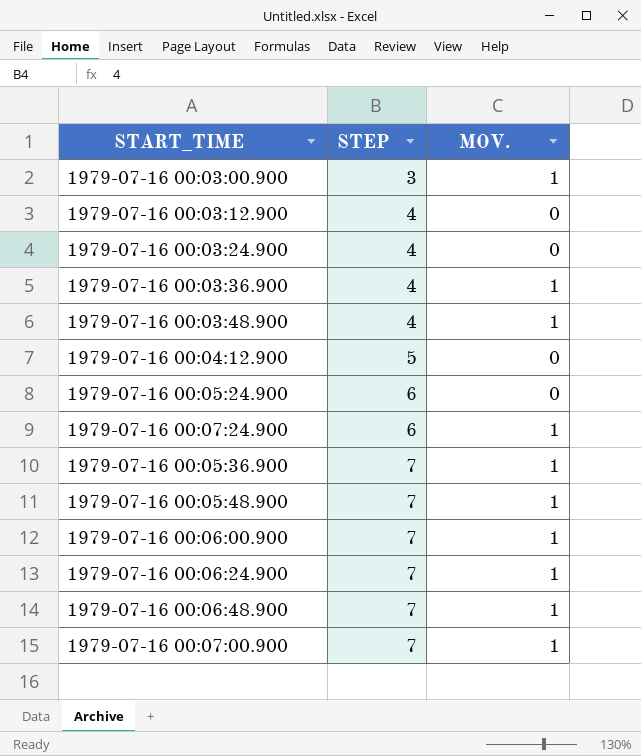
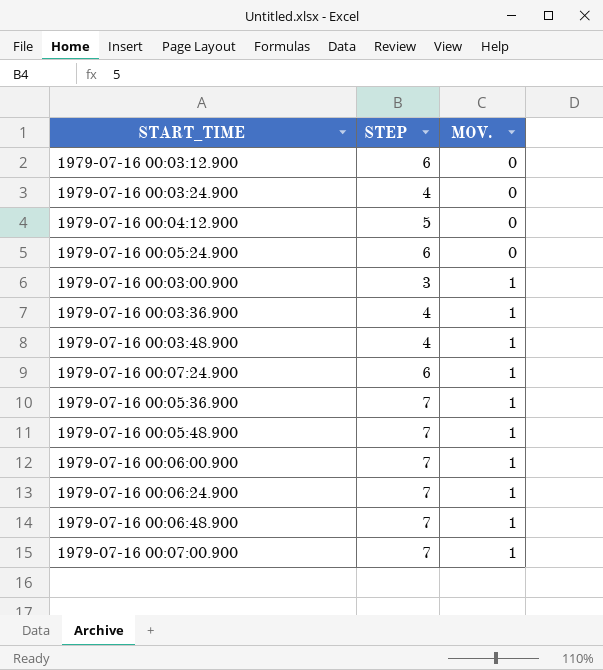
row order: STEP ascending -> MOV. ascending
1979-07-16 00:03:12.900 | STEP: 4 -> 6

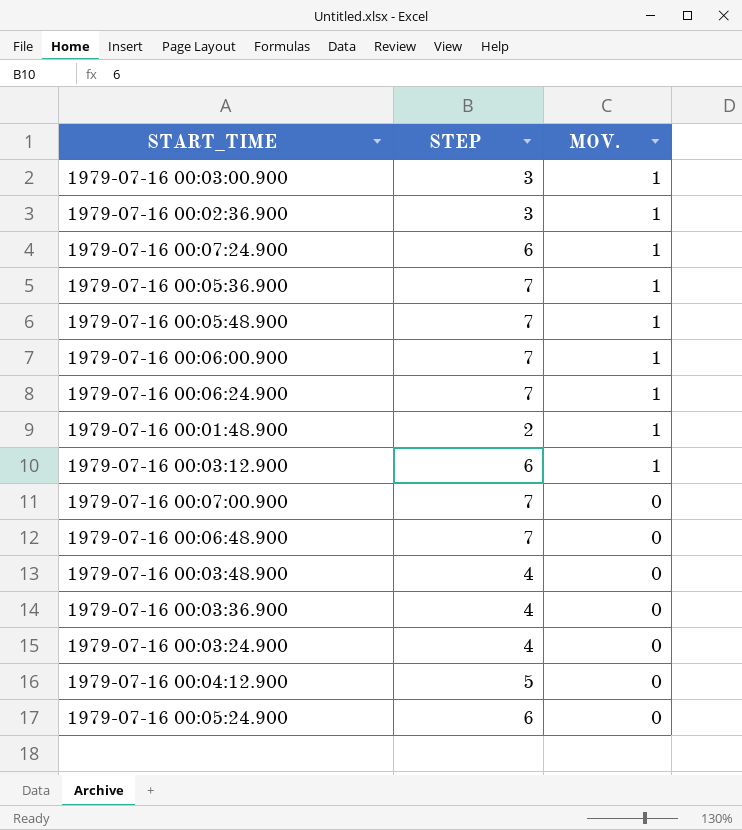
row order: MOV. ascending -> MOV. descending
row 1979-07-16 00:02:36.900: none -> 3 | 1
row 1979-07-16 00:01:48.900: none -> 2 | 1
1979-07-16 00:03:12.900 | MOV.: 0 -> 1
1979-07-16 00:07:00.900 | MOV.: 1 -> 0
1979-07-16 00:06:48.900 | MOV.: 1 -> 0
1979-07-16 00:03:48.900 | MOV.: 1 -> 0
1979-07-16 00:03:36.900 | MOV.: 1 -> 0

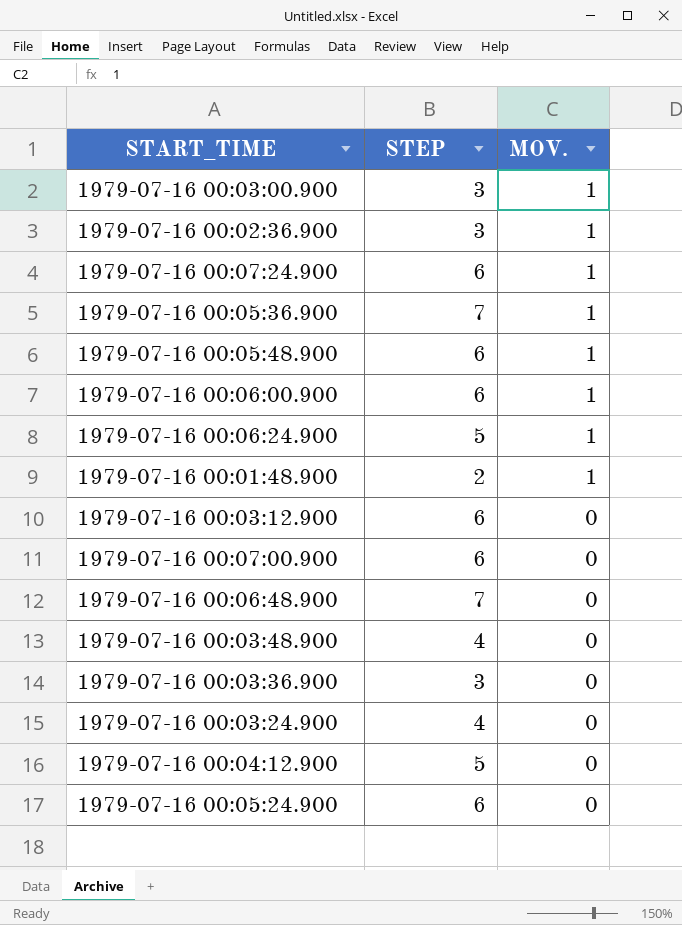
1979-07-16 00:05:48.900 | STEP: 7 -> 6
1979-07-16 00:06:00.900 | STEP: 7 -> 6
1979-07-16 00:06:24.900 | STEP: 7 -> 5
1979-07-16 00:03:12.900 | MOV.: 1 -> 0
1979-07-16 00:07:00.900 | STEP: 7 -> 6
1979-07-16 00:03:36.900 | STEP: 4 -> 3

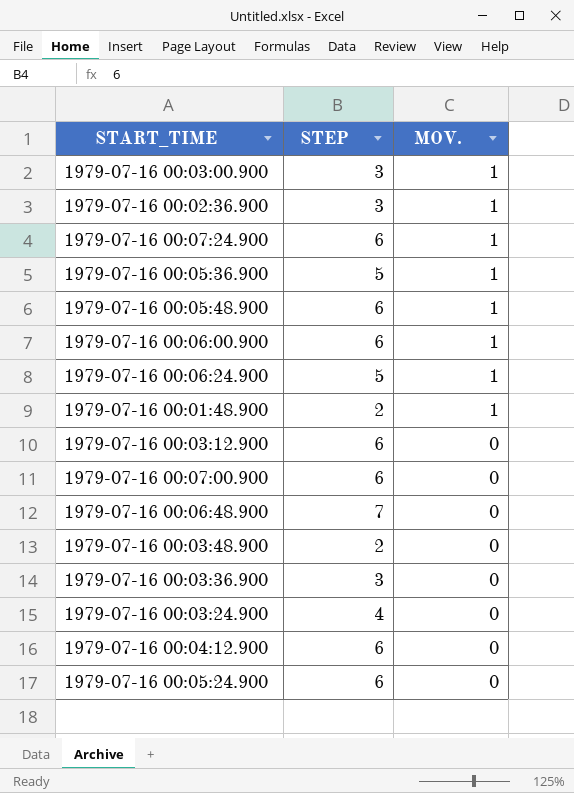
1979-07-16 00:05:36.900 | STEP: 7 -> 5
1979-07-16 00:03:48.900 | STEP: 4 -> 2
1979-07-16 00:04:12.900 | STEP: 5 -> 6

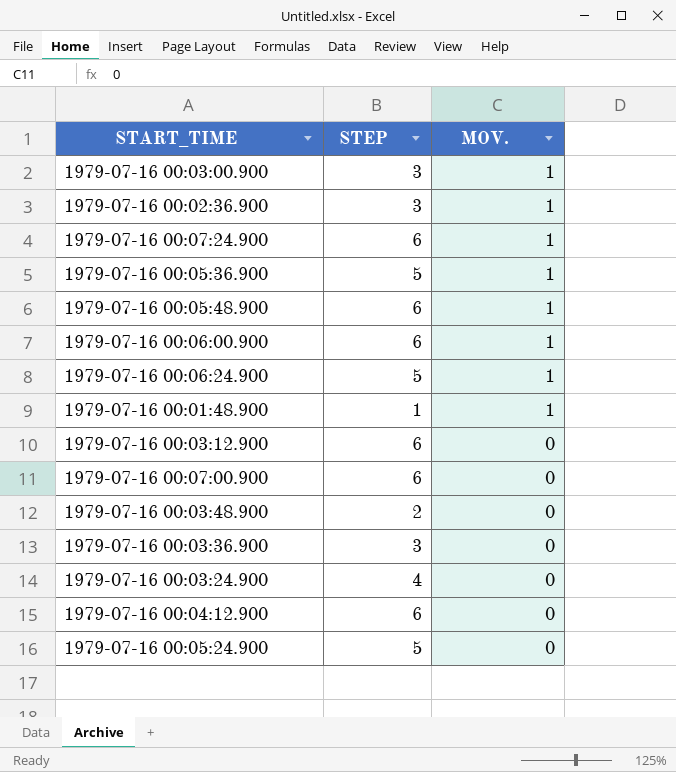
row 1979-07-16 00:06:48.900: 7 | 0 -> none
1979-07-16 00:01:48.900 | STEP: 2 -> 1
1979-07-16 00:05:24.900 | STEP: 6 -> 5

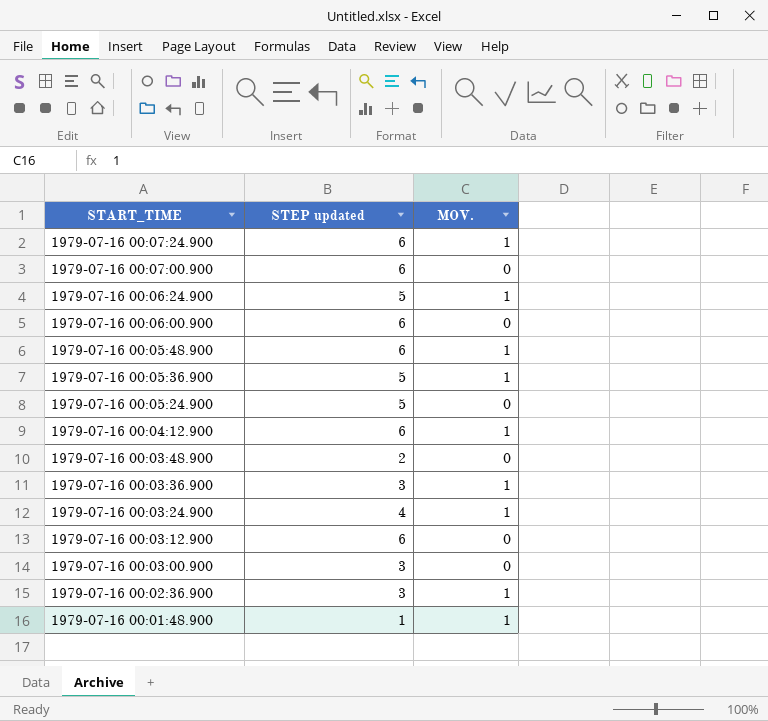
row order: MOV. descending -> START_TIME descending
column name: STEP -> STEP updated
1979-07-16 00:06:00.900 | MOV.: 1 -> 0
1979-07-16 00:04:12.900 | MOV.: 0 -> 1
1979-07-16 00:03:36.900 | MOV.: 0 -> 1
1979-07-16 00:03:24.900 | MOV.: 0 -> 1
1979-07-16 00:03:00.900 | MOV.: 1 -> 0

